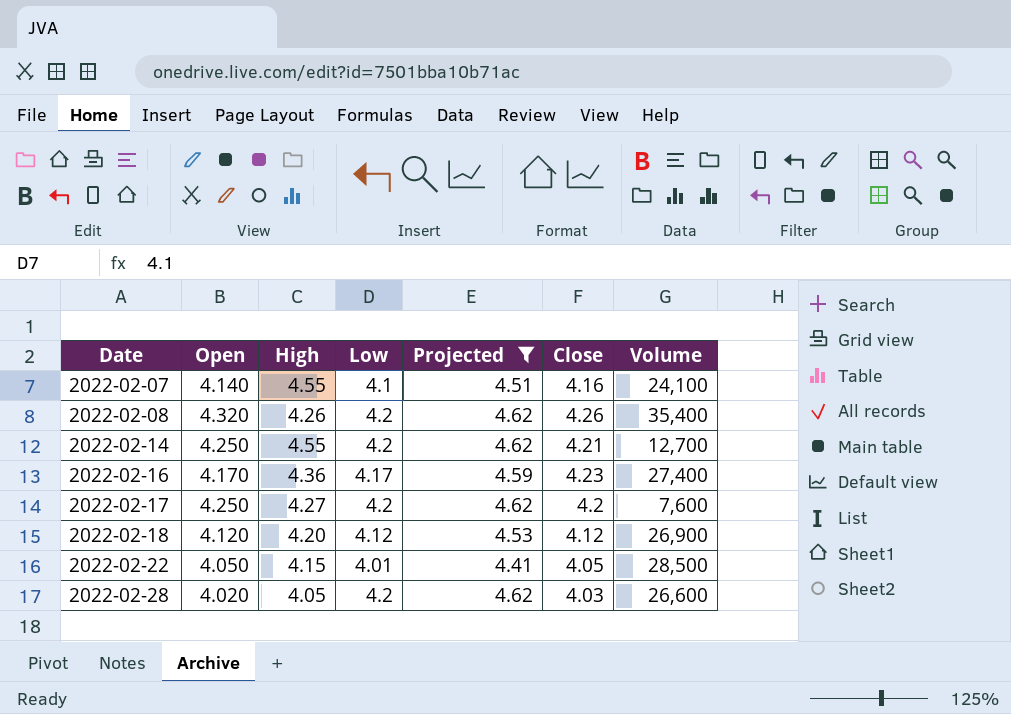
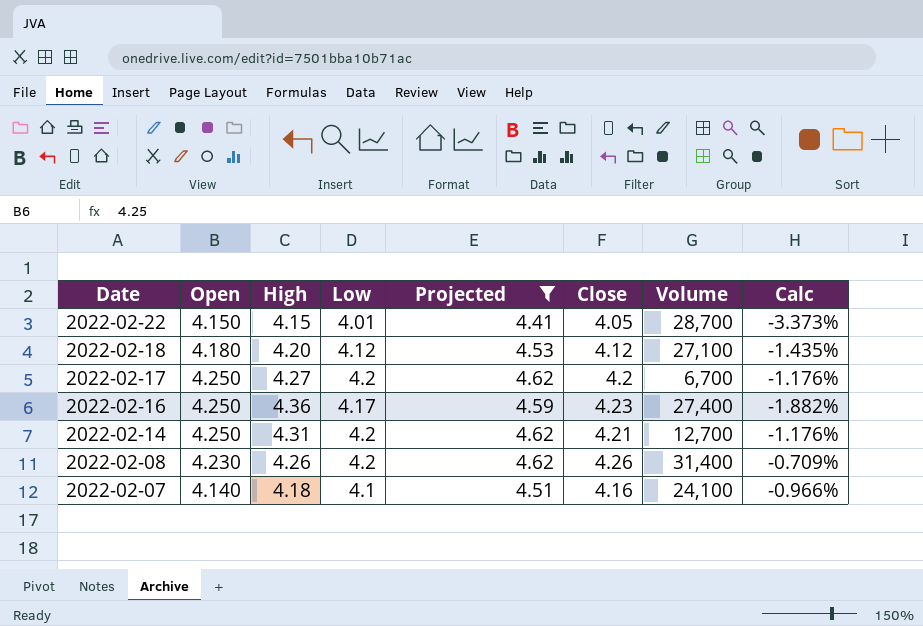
row order: Date ascending -> Date descending
column Calc | formula: none -> ([Low] - [Open]) / [Open]
row 2022-02-28: 4.020 | 4.05 | 4.2 | 4.62 | 4.03 | 26,600 -> none
2022-02-22 | Open: 4.050 -> 4.150
2022-02-22 | Volume: 28,500 -> 28,700
2022-02-18 | Open: 4.120 -> 4.180
2022-02-18 | Volume: 26,900 -> 27,100
2022-02-17 | Volume: 7,600 -> 6,700
2022-02-16 | Open: 4.170 -> 4.250
2022-02-14 | High: 4.55 -> 4.31
2022-02-08 | Open: 4.320 -> 4.230
2022-02-08 | Volume: 35,400 -> 31,400
2022-02-07 | High: 4.55 -> 4.18

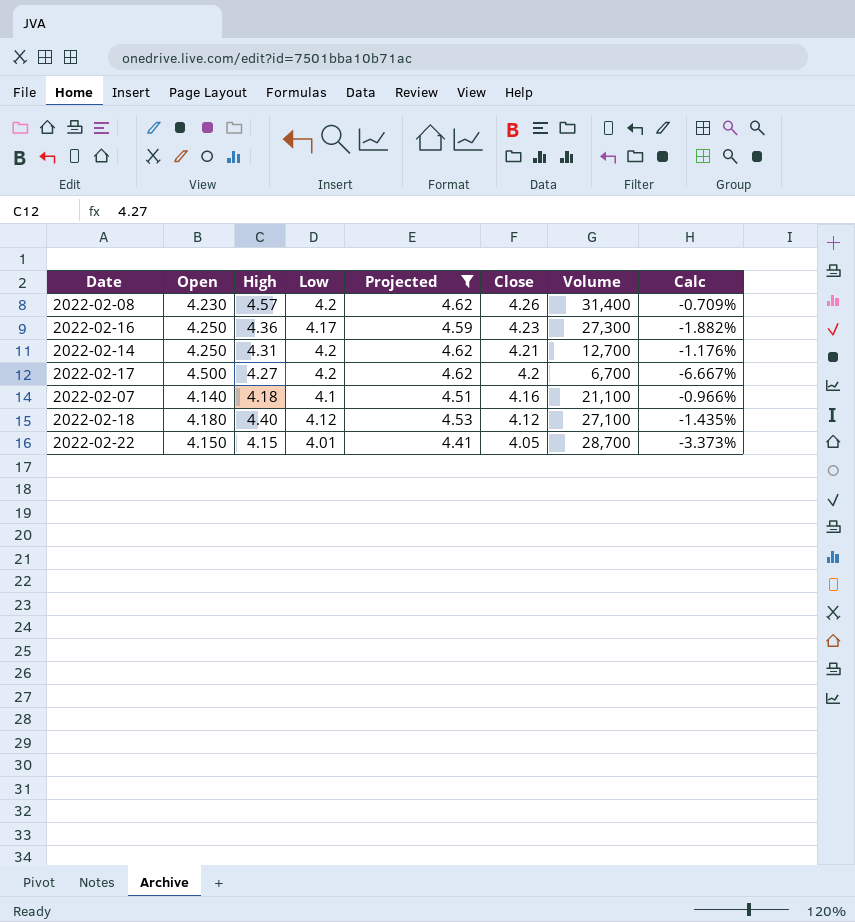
row order: Date descending -> Close descending
2022-02-08 | High: 4.26 -> 4.57
2022-02-16 | Volume: 27,400 -> 27,300
2022-02-17 | Open: 4.250 -> 4.500
2022-02-17 | Calc: -1.176% -> -6.667%
2022-02-07 | Volume: 24,100 -> 21,100
2022-02-18 | High: 4.20 -> 4.40

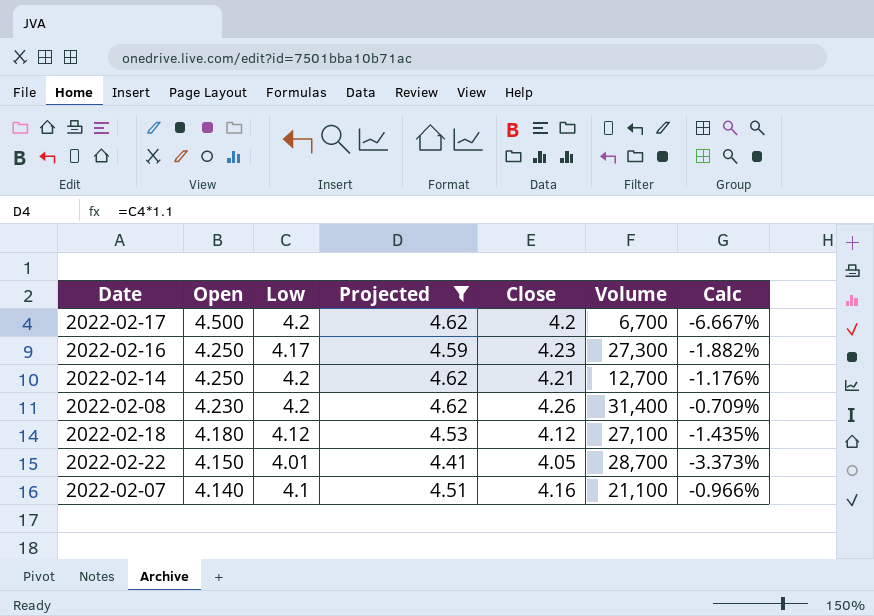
row order: Close descending -> Open descending
column High | position: 3 -> none

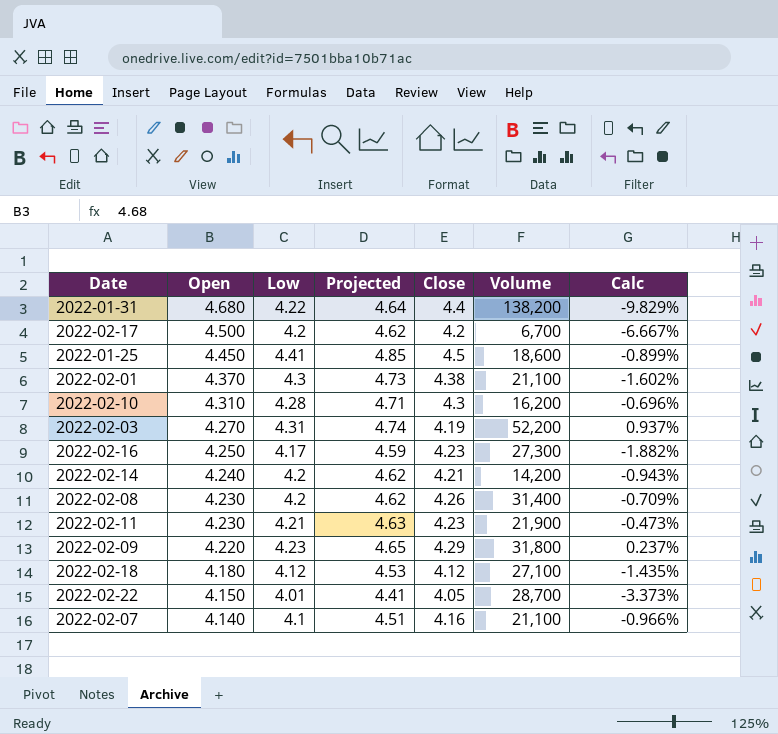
filter: Projected <= 4.62 -> none
2022-02-14 | Open: 4.250 -> 4.240
2022-02-14 | Volume: 12,700 -> 14,200
2022-02-14 | Calc: -1.176% -> -0.943%

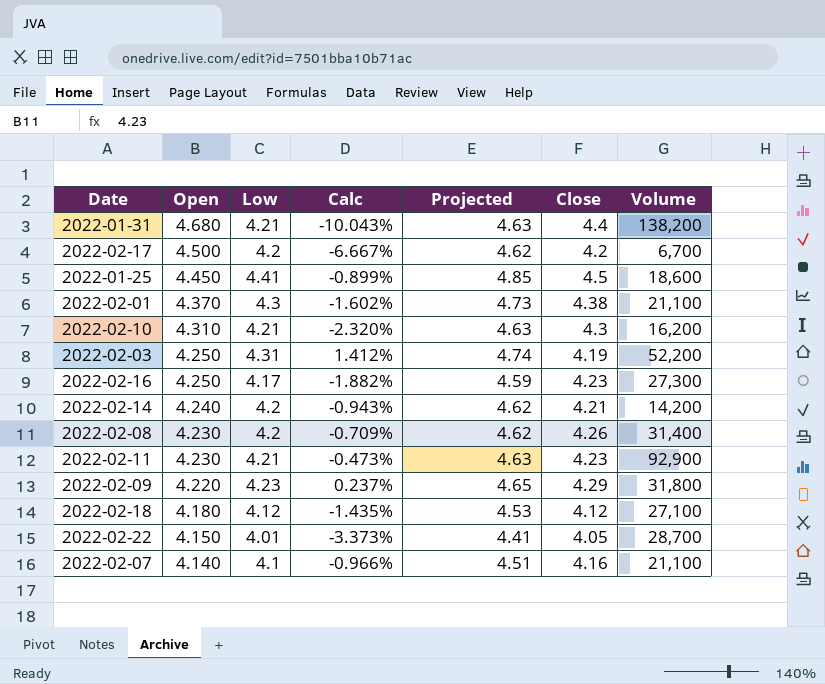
column Calc | position: 7 -> 4
2022-01-31 | Low: 4.22 -> 4.21
2022-01-31 | Calc: -9.829% -> -10.043%
2022-01-31 | Projected: 4.64 -> 4.63
2022-02-10 | Low: 4.28 -> 4.21
2022-02-10 | Calc: -0.696% -> -2.320%
2022-02-10 | Projected: 4.71 -> 4.63
2022-02-03 | Open: 4.270 -> 4.250
2022-02-03 | Calc: 0.937% -> 1.412%
2022-02-11 | Volume: 21,900 -> 92,900

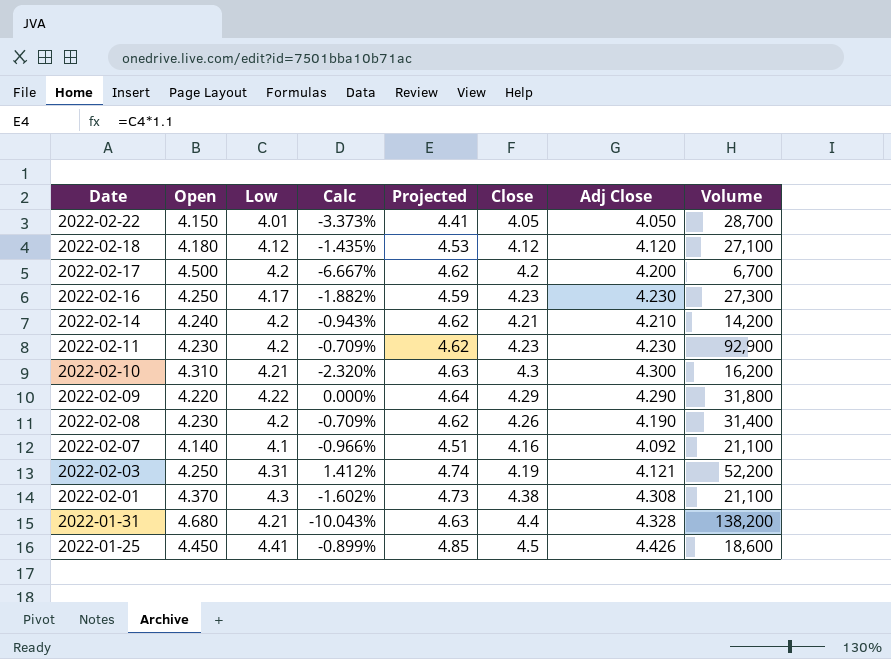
row order: Open descending -> Date descending
column Adj Close | position: none -> 7
2022-02-11 | Low: 4.21 -> 4.2
2022-02-11 | Calc: -0.473% -> -0.709%
2022-02-11 | Projected: 4.63 -> 4.62
2022-02-09 | Low: 4.23 -> 4.22
2022-02-09 | Calc: 0.237% -> 0.000%
2022-02-09 | Projected: 4.65 -> 4.64

